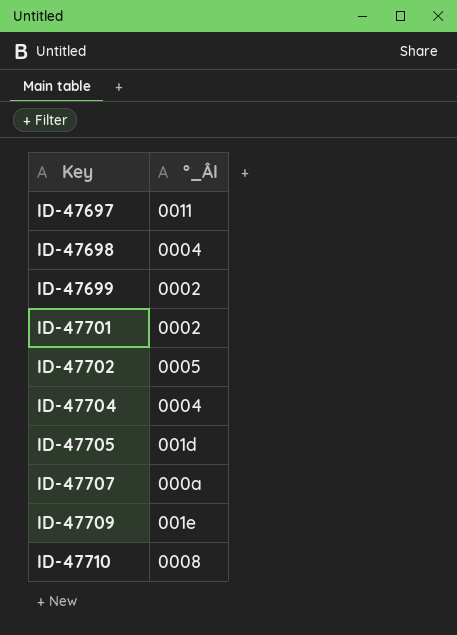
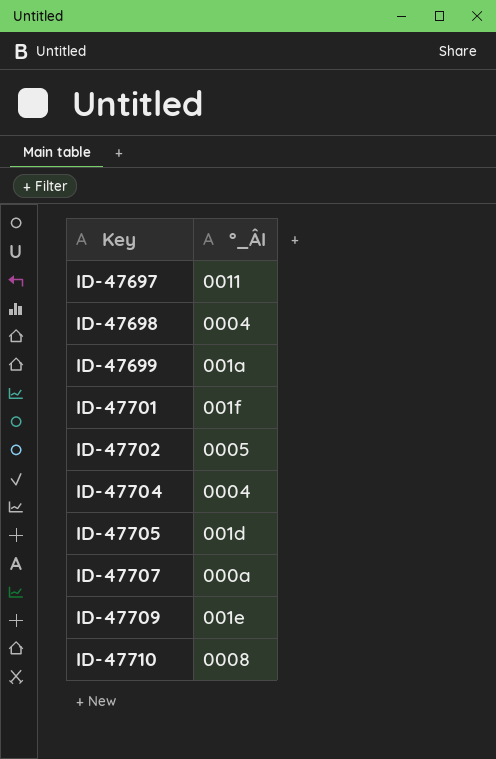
ID-47699 | °_ÂI: 0002 -> 001a
ID-47701 | °_ÂI: 0002 -> 001f

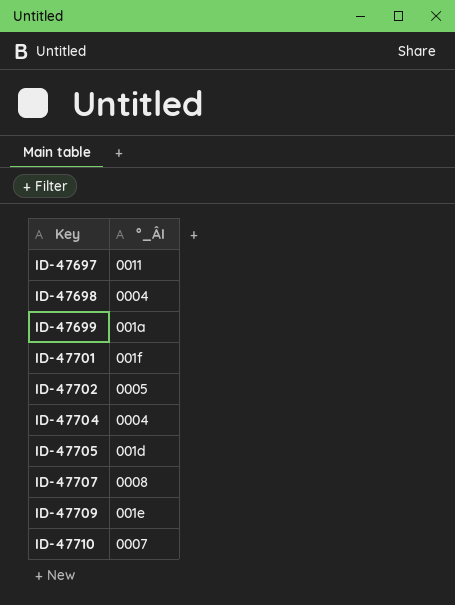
ID-47707 | °_ÂI: 000a -> 0008
ID-47710 | °_ÂI: 0008 -> 0007

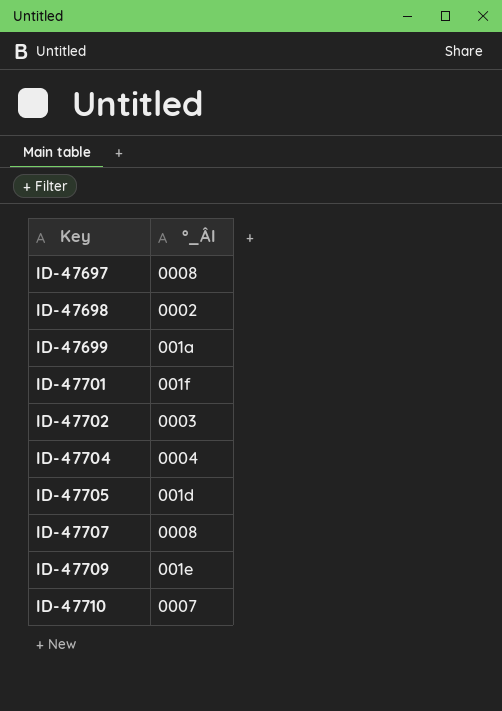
ID-47697 | °_ÂI: 0011 -> 0008
ID-47698 | °_ÂI: 0004 -> 0002
ID-47702 | °_ÂI: 0005 -> 0003

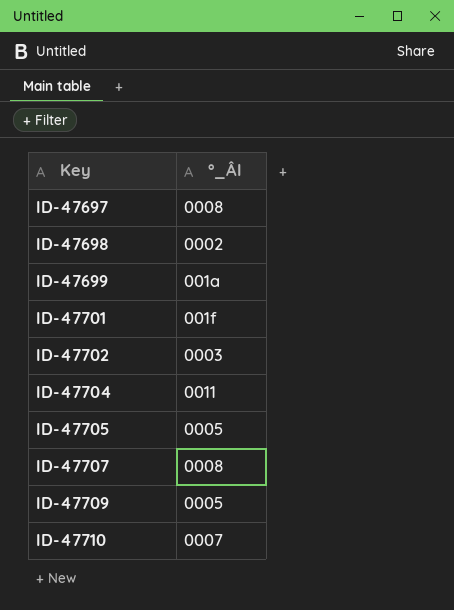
ID-47704 | °_ÂI: 0004 -> 0011
ID-47705 | °_ÂI: 001d -> 0005
ID-47709 | °_ÂI: 001e -> 0005

